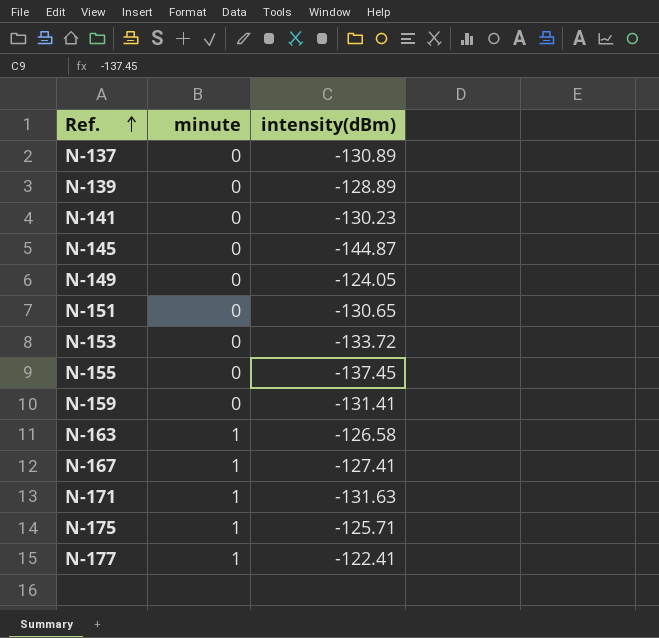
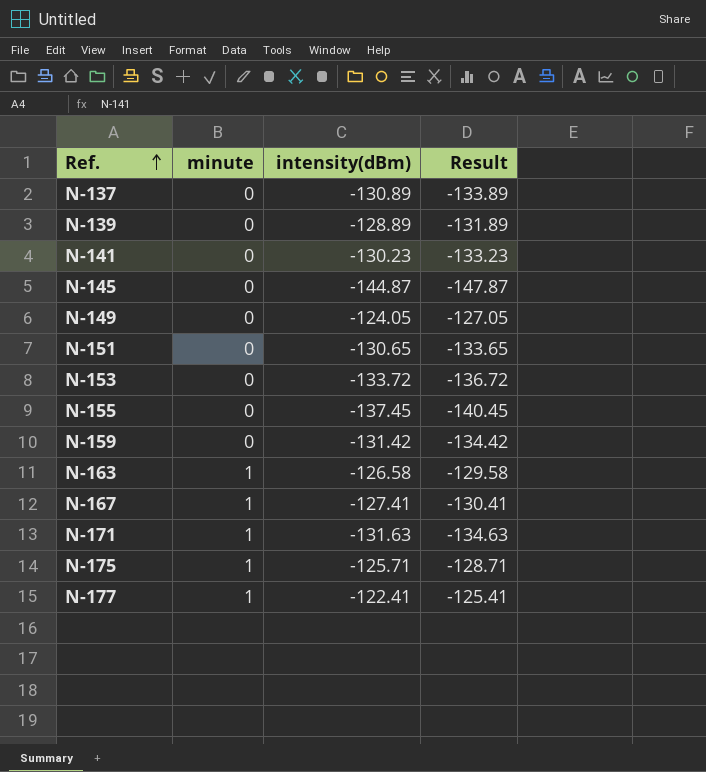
column Result | formula: none -> [intensity(dBm)] - 3
N-159 | intensity(dBm): -131.41 -> -131.42

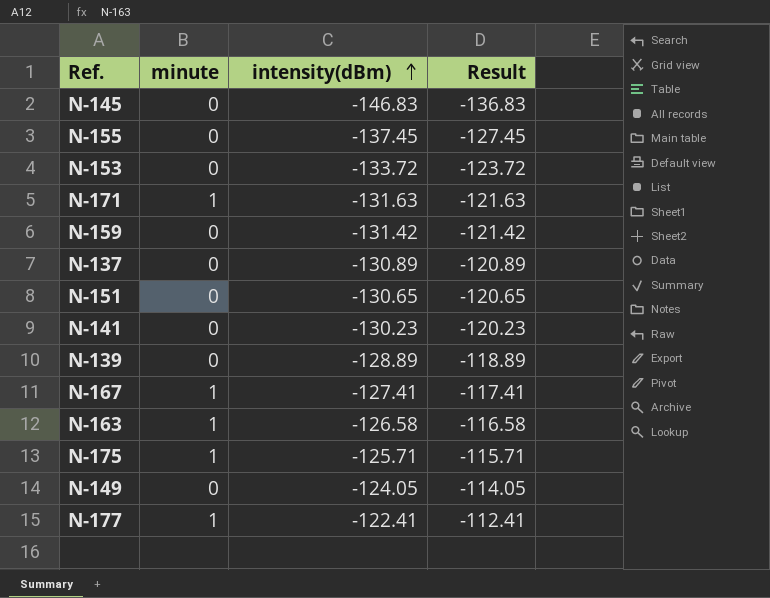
row order: Ref. ascending -> intensity(dBm) ascending
column Result | formula: [intensity(dBm)] - 3 -> [intensity(dBm)] + 10
N-145 | intensity(dBm): -144.87 -> -146.83

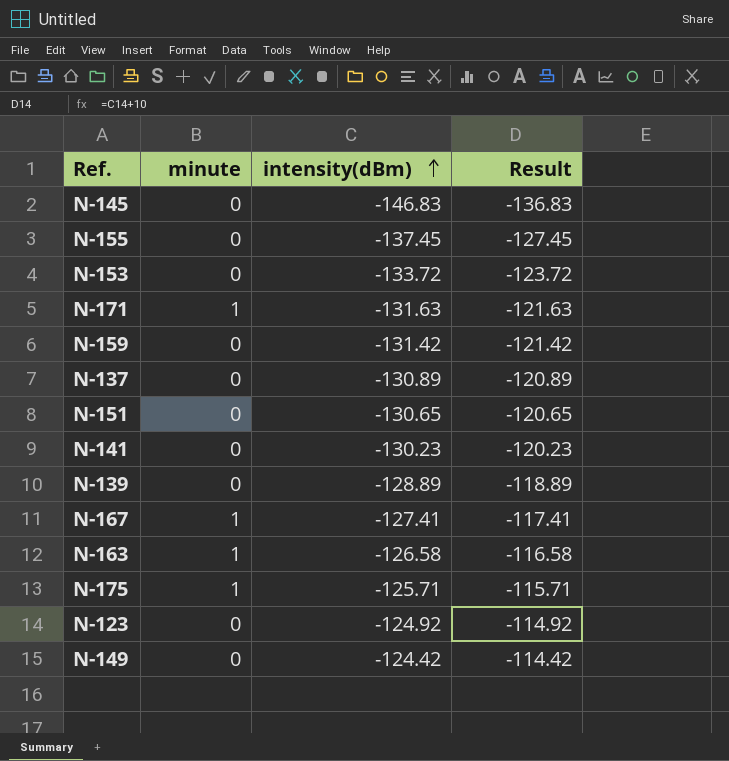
row N-177: 1 | -122.41 | -112.41 -> none
row N-123: none -> 0 | -124.92 | -114.92
N-149 | intensity(dBm): -124.05 -> -124.42
N-149 | Result: -114.05 -> -114.42

